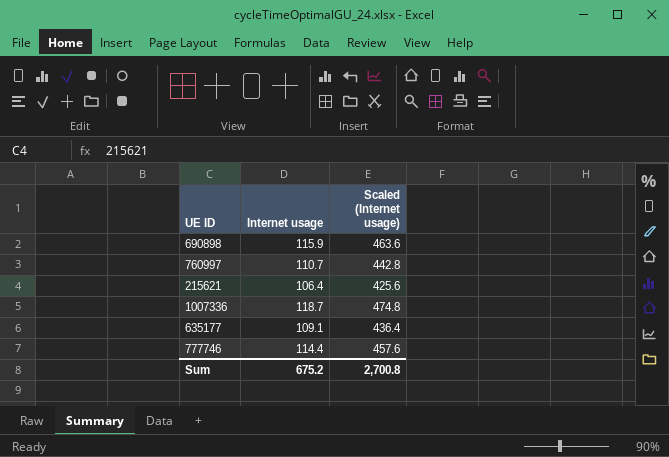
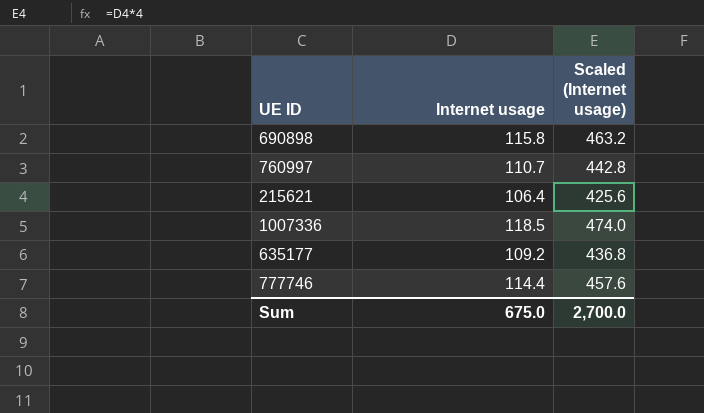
690898 | Internet usage: 115.9 -> 115.8
690898 | Scaled (Internet usage): 463.6 -> 463.2
1007336 | Internet usage: 118.7 -> 118.5
1007336 | Scaled (Internet usage): 474.8 -> 474.0
635177 | Internet usage: 109.1 -> 109.2
635177 | Scaled (Internet usage): 436.4 -> 436.8
Sum | Internet usage: 675.2 -> 675.0
Sum | Scaled (Internet usage): 2,700.8 -> 2,700.0

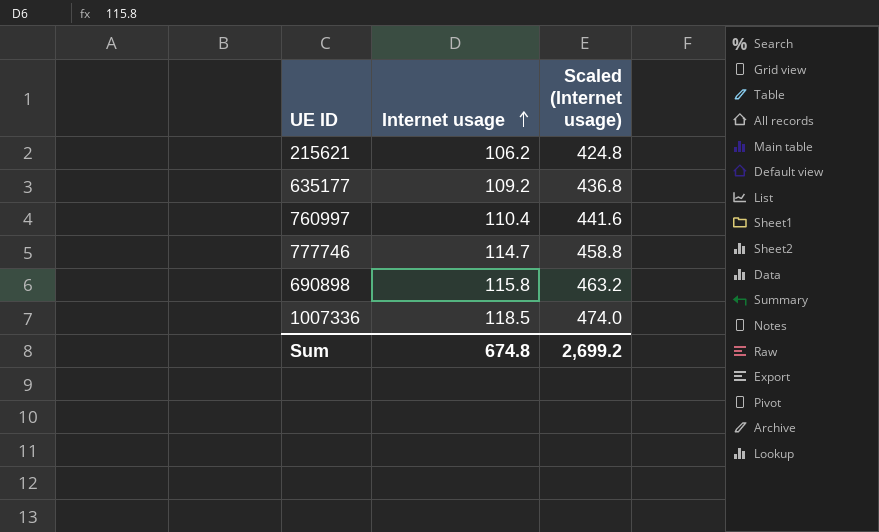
row order: none -> Internet usage ascending
215621 | Internet usage: 106.4 -> 106.2
215621 | Scaled (Internet usage): 425.6 -> 424.8
760997 | Internet usage: 110.7 -> 110.4
760997 | Scaled (Internet usage): 442.8 -> 441.6
777746 | Internet usage: 114.4 -> 114.7
777746 | Scaled (Internet usage): 457.6 -> 458.8
Sum | Internet usage: 675.0 -> 674.8
Sum | Scaled (Internet usage): 2,700.0 -> 2,699.2

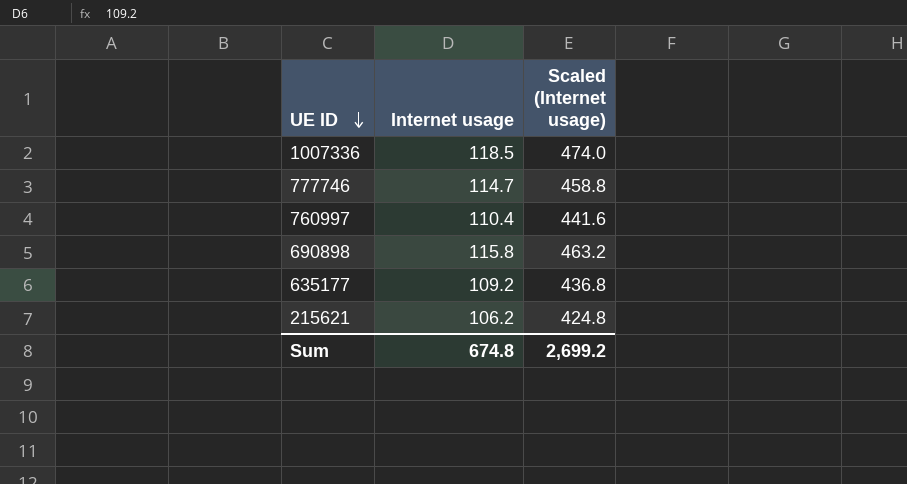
row order: Internet usage ascending -> UE ID descending

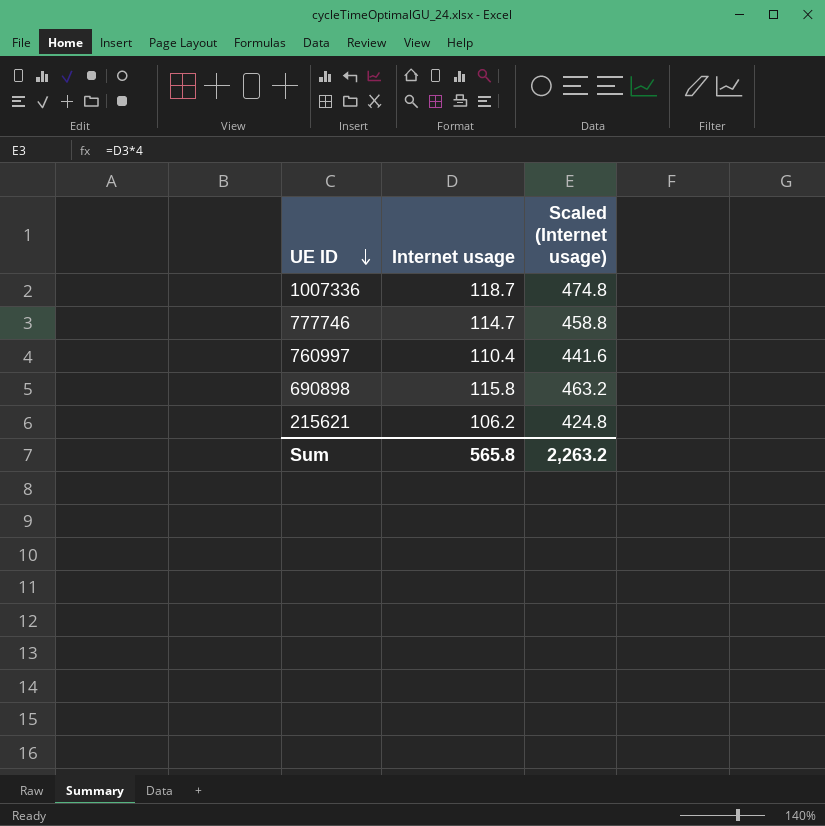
row 635177: 109.2 | 436.8 -> none
1007336 | Internet usage: 118.5 -> 118.7
1007336 | Scaled (Internet usage): 474.0 -> 474.8
Sum | Internet usage: 674.8 -> 565.8
Sum | Scaled (Internet usage): 2,699.2 -> 2,263.2

